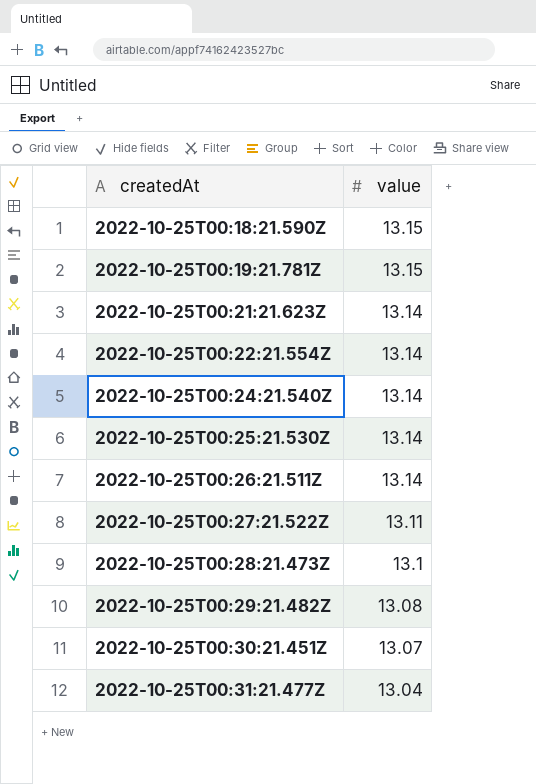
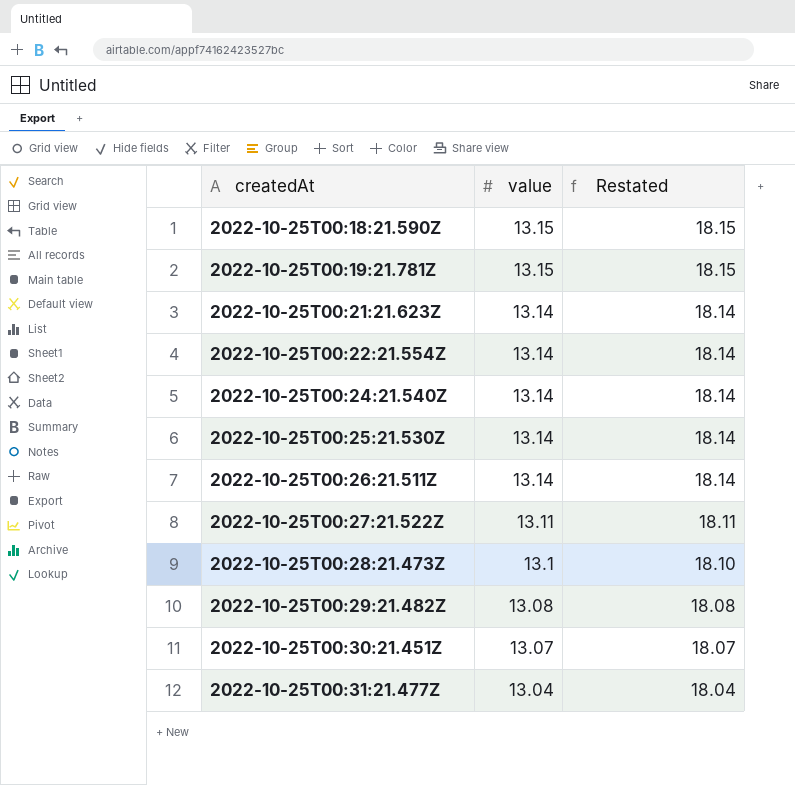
column Restated | formula: none -> [value] + 5

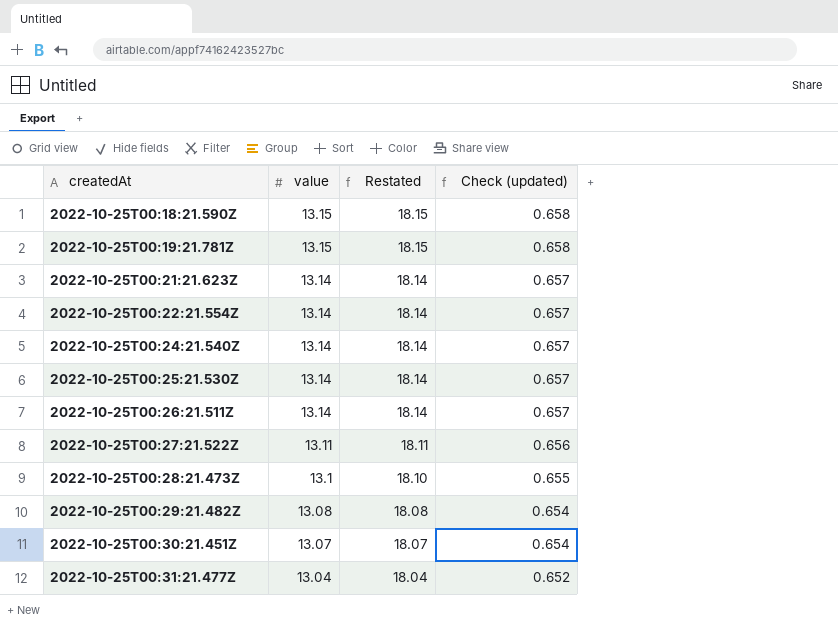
column Check (updated) | formula: none -> [value] * 0.05

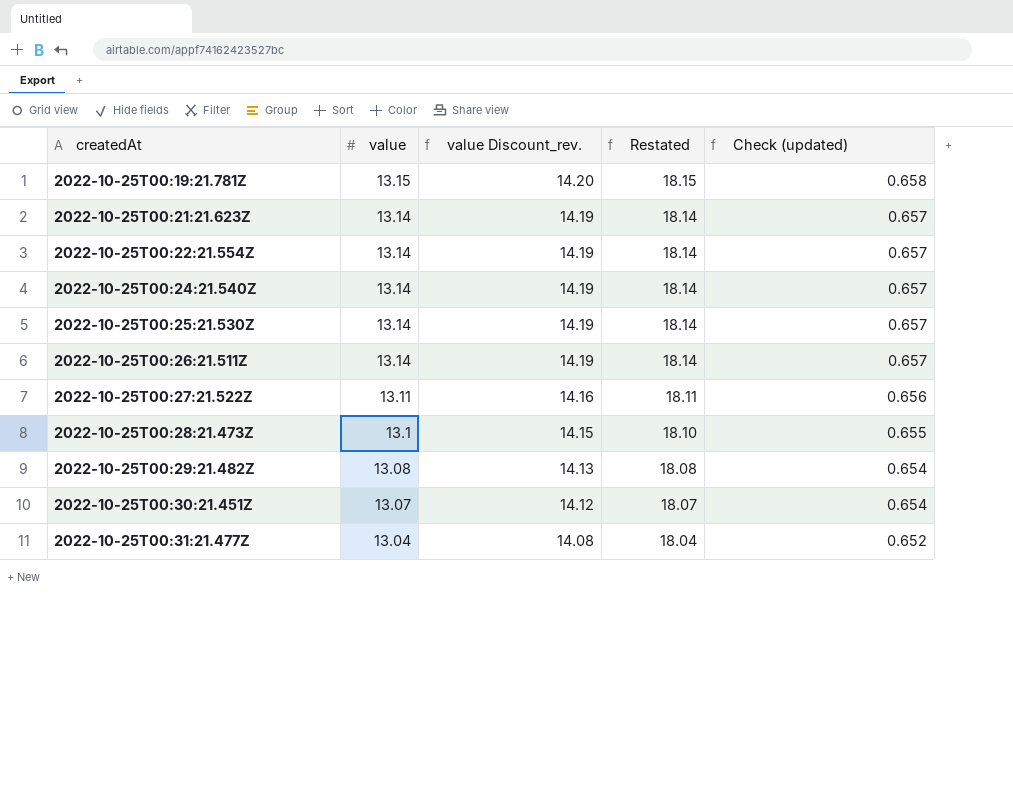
column value Discount_rev. | formula: none -> [value] * 1.08
row 2022-10-25T00:18:21.590Z: 13.15 | 18.15 | 0.658 -> none

